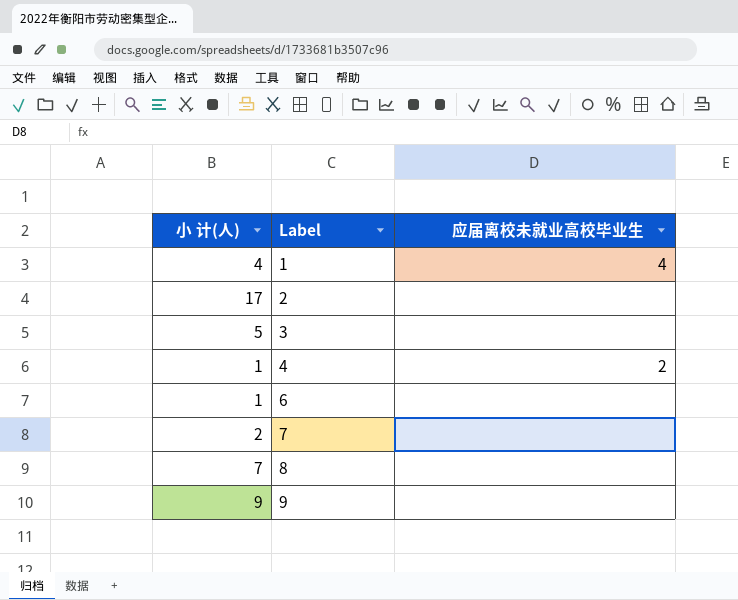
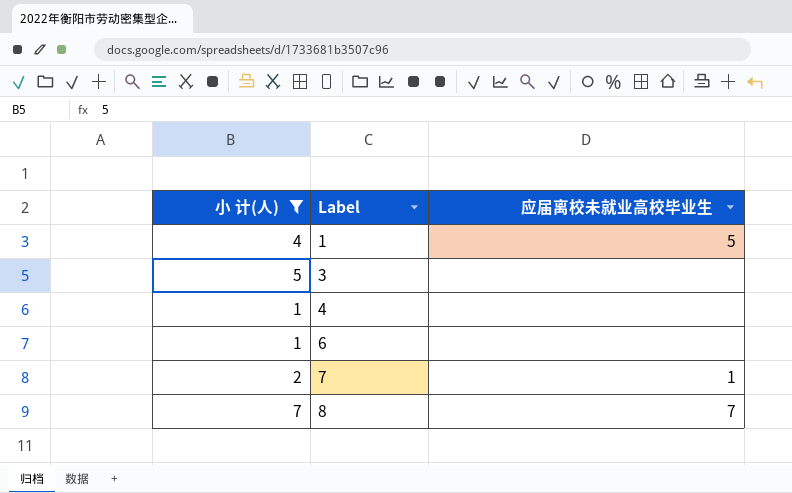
filter: none -> 小 计(人) <= 7
1 | 应届离校未就业高校毕业生: 4 -> 5
4 | 应届离校未就业高校毕业生: 2 -> none
7 | 应届离校未就业高校毕业生: none -> 1
8 | 应届离校未就业高校毕业生: none -> 7

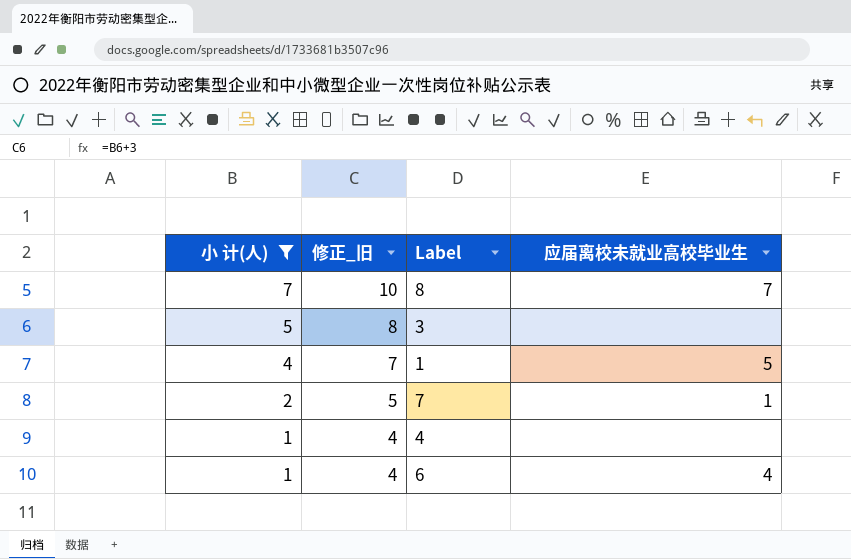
row order: Label ascending -> 小 计(人) descending
column 修正_旧 | formula: none -> [小 计(人)] + 3
6 | 应届离校未就业高校毕业生: none -> 4

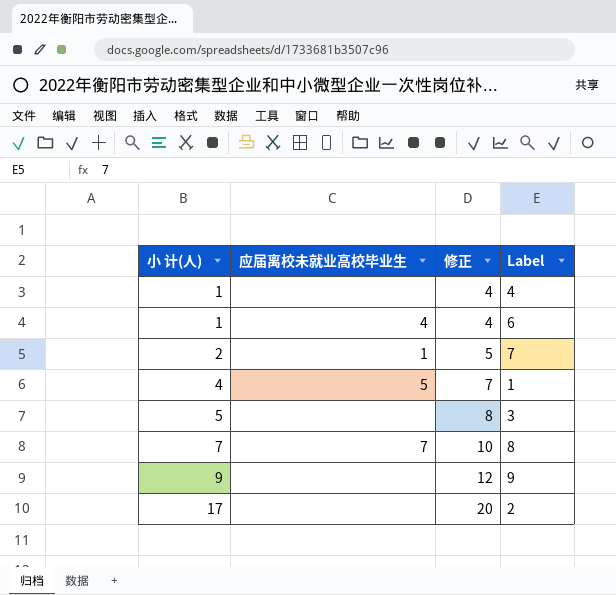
filter: 小 计(人) <= 7 -> none
row order: 小 计(人) descending -> 小 计(人) ascending
column 应届离校未就业高校毕业生 | position: 4 -> 2
column name: 修正_旧 -> 修正

